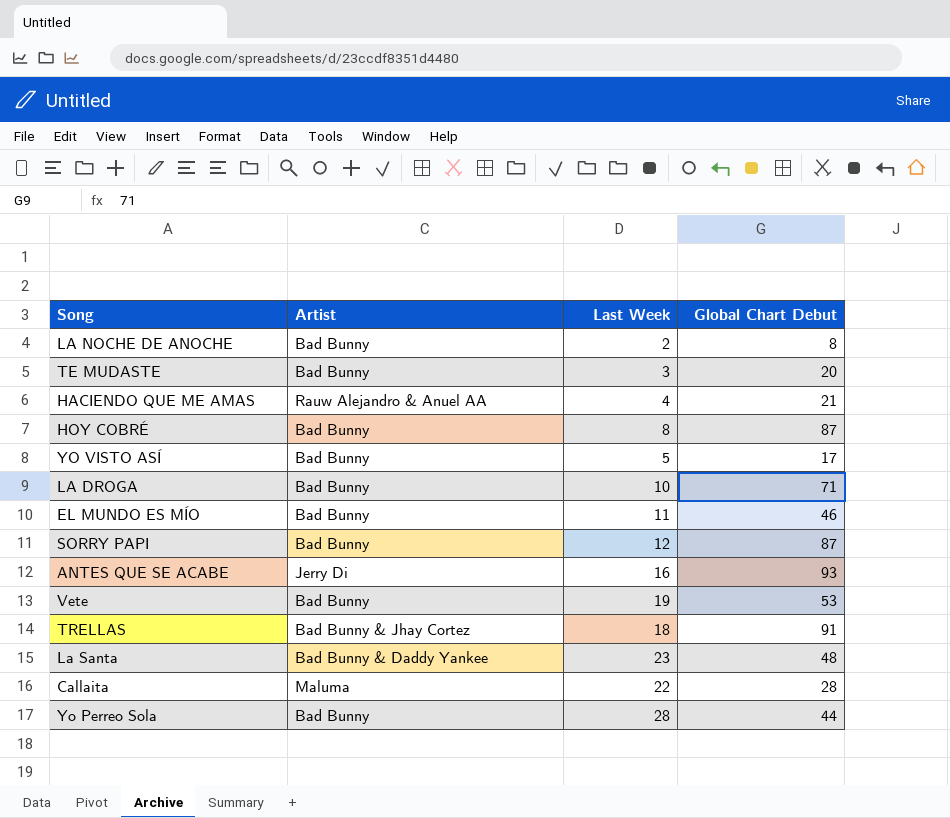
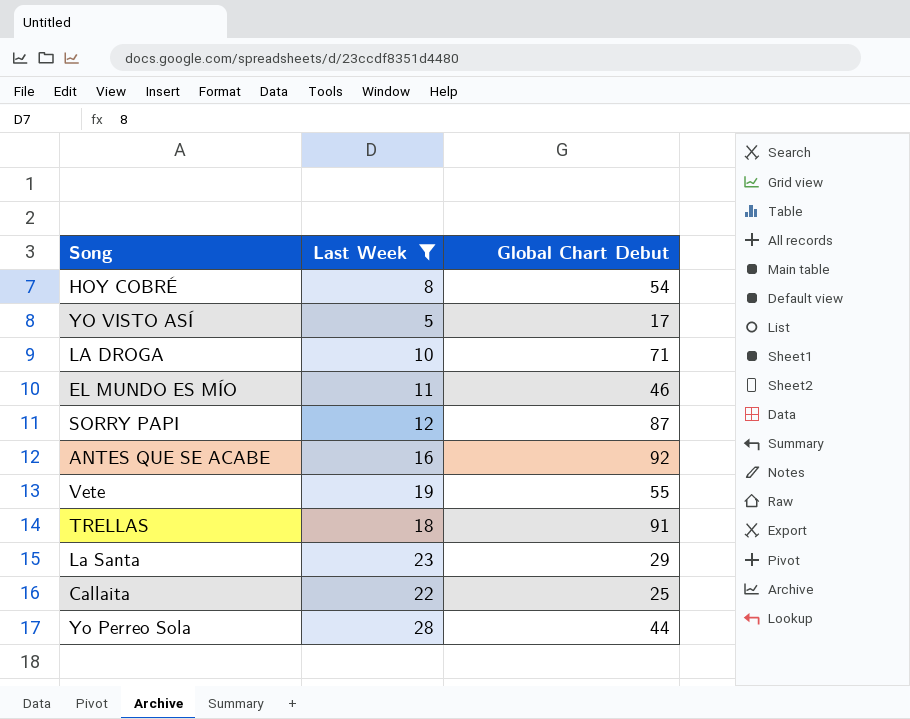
filter: none -> Last Week >= 5
column Artist | position: 2 -> none
HOY COBRÉ | Global Chart Debut: 87 -> 54
ANTES QUE SE ACABE | Global Chart Debut: 93 -> 92
Vete | Global Chart Debut: 53 -> 55
La Santa | Global Chart Debut: 48 -> 29
Callaita | Global Chart Debut: 28 -> 25

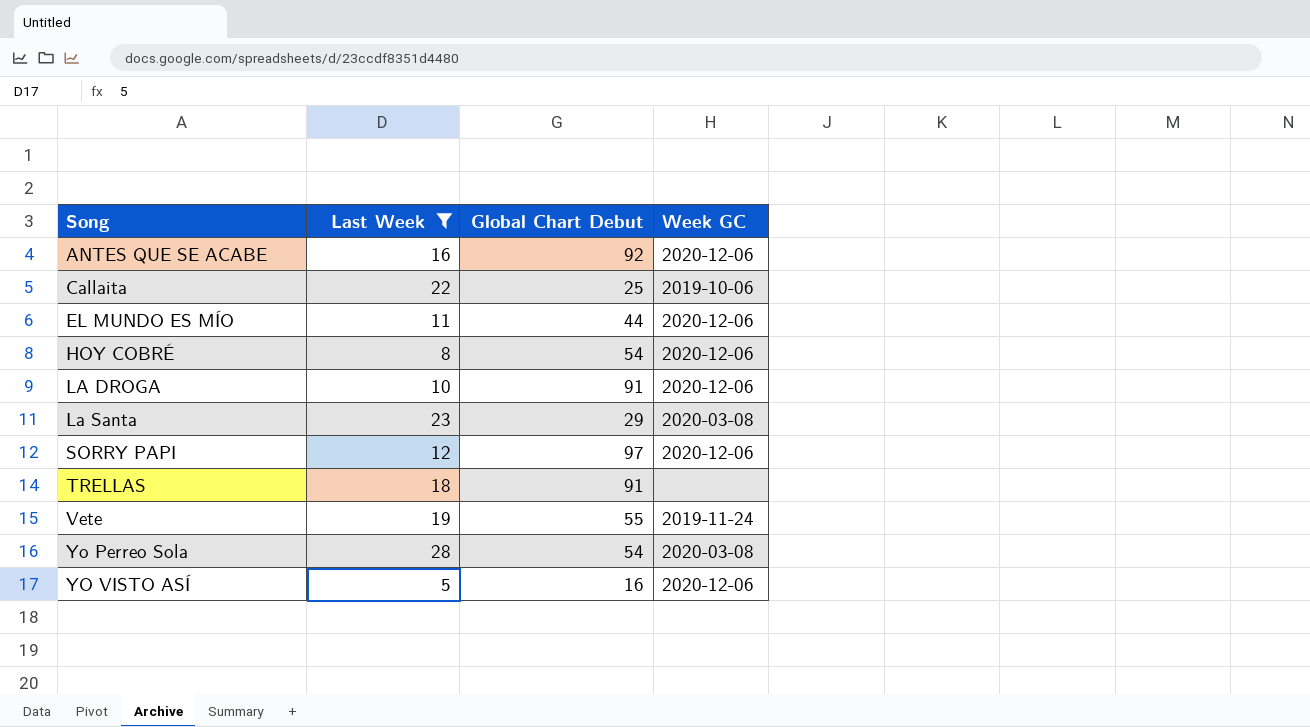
row order: none -> Song ascending
column Week GC | position: none -> 4
EL MUNDO ES MÍO | Global Chart Debut: 46 -> 44
LA DROGA | Global Chart Debut: 71 -> 91
SORRY PAPI | Global Chart Debut: 87 -> 97
Yo Perreo Sola | Global Chart Debut: 44 -> 54
YO VISTO ASÍ | Global Chart Debut: 17 -> 16

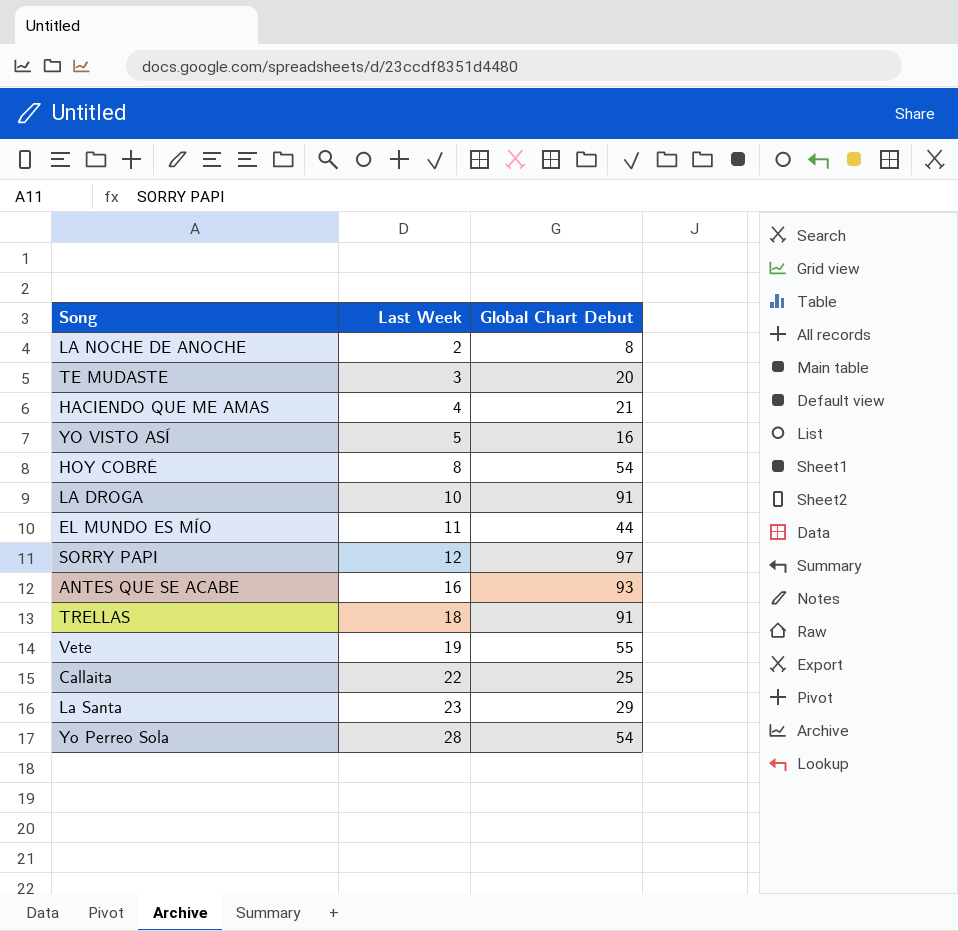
filter: Last Week >= 5 -> none
row order: Song ascending -> Last Week ascending
column Week GC | position: 4 -> none
ANTES QUE SE ACABE | Global Chart Debut: 92 -> 93

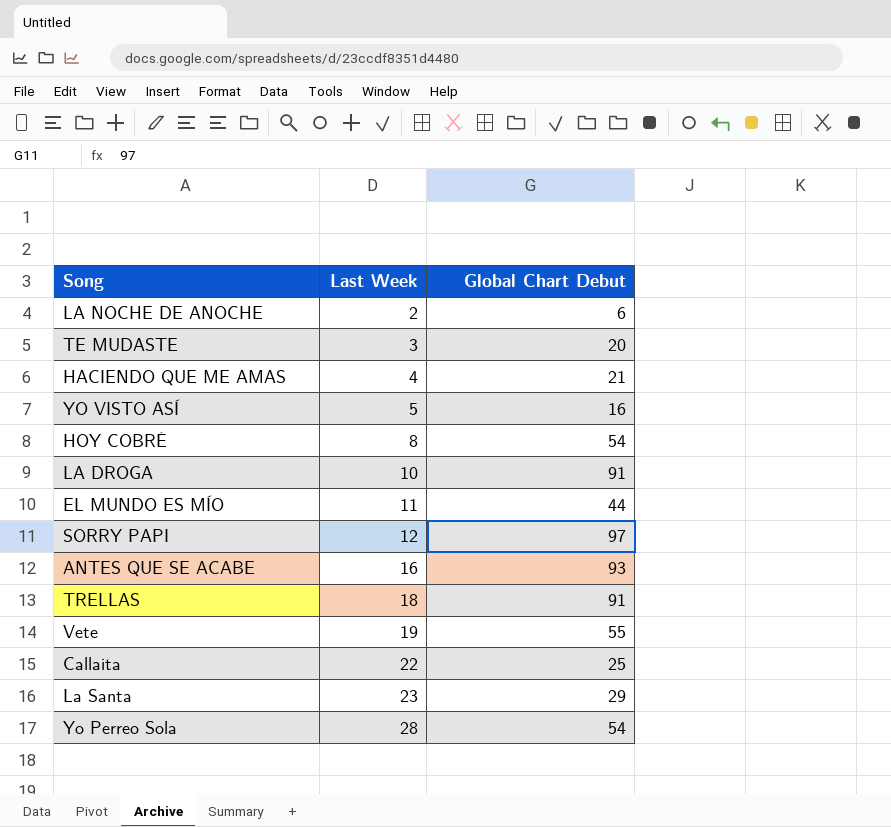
LA NOCHE DE ANOCHE | Global Chart Debut: 8 -> 6

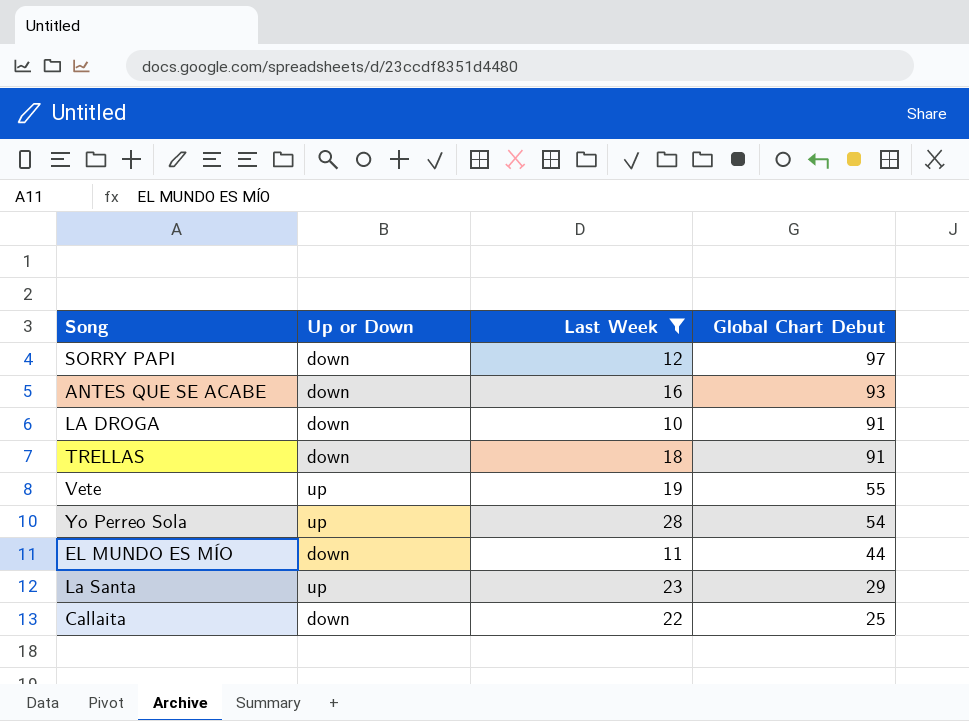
filter: none -> Last Week >= 10
row order: Last Week ascending -> Global Chart Debut descending
column Up or Down | position: none -> 2

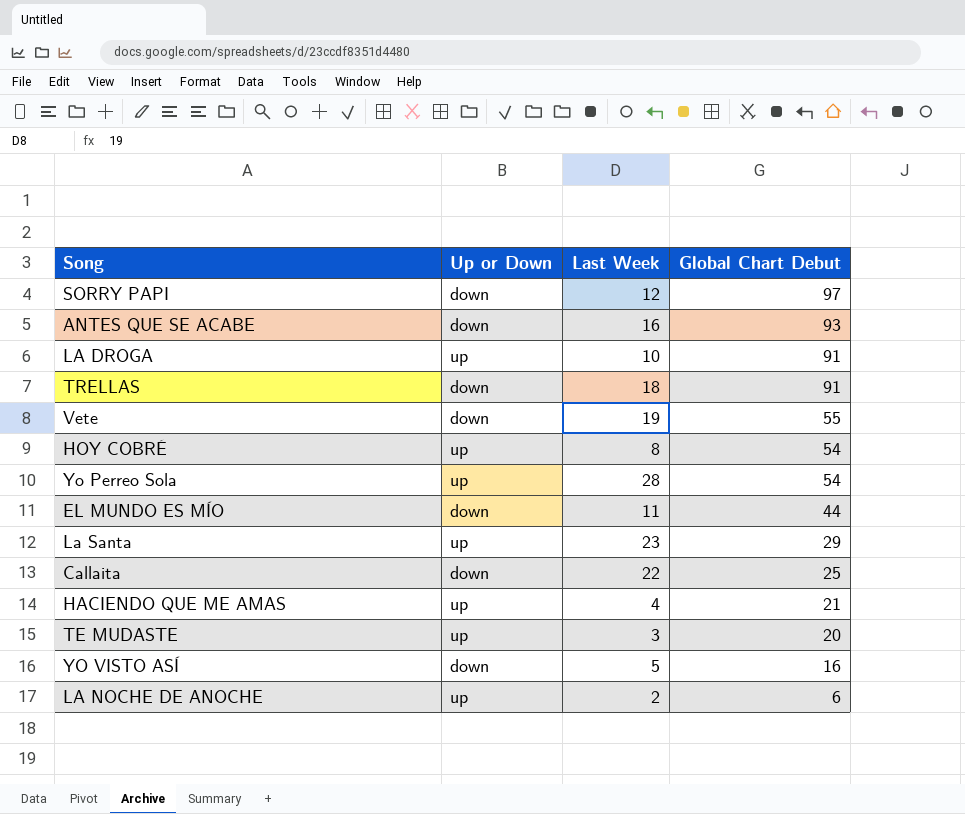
filter: Last Week >= 10 -> none
LA DROGA | Up or Down: down -> up
Vete | Up or Down: up -> down

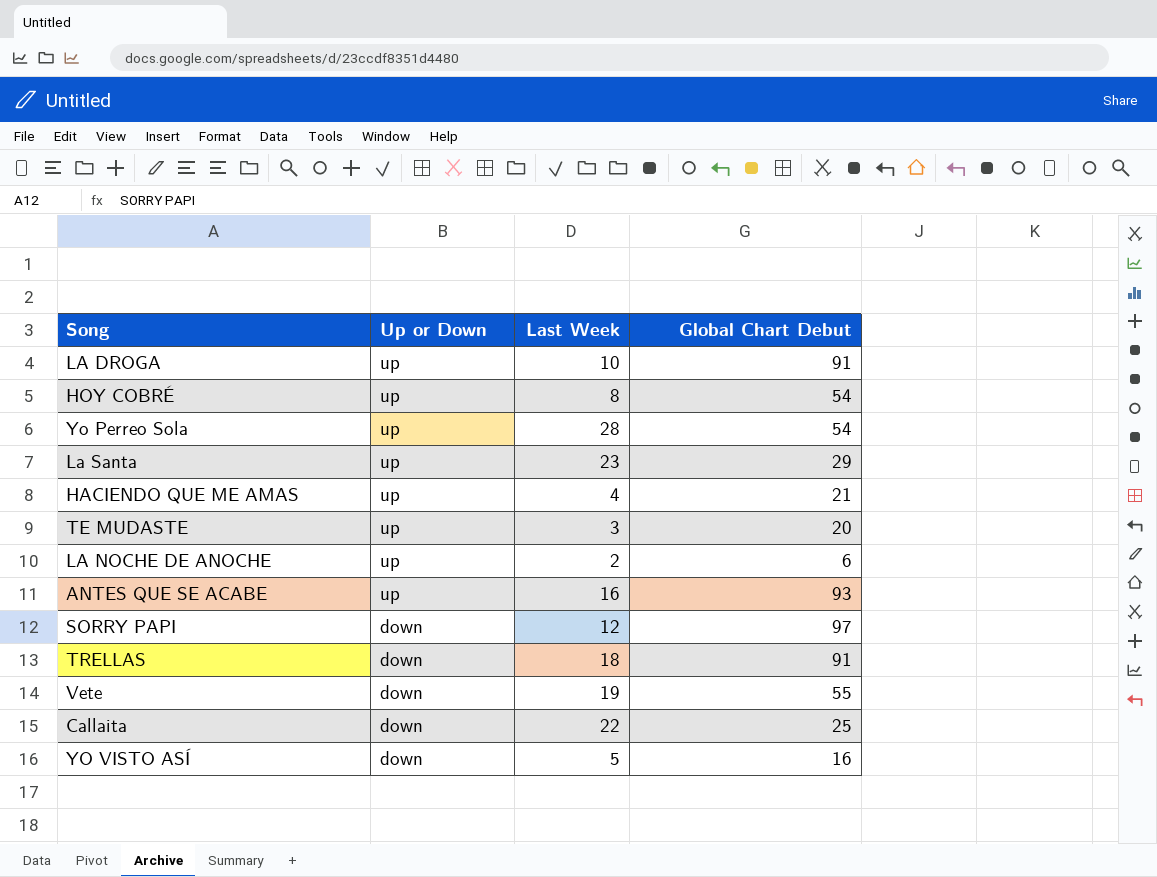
row order: Global Chart Debut descending -> Up or Down descending
row EL MUNDO ES MÍO: down | 11 | 44 -> none
ANTES QUE SE ACABE | Up or Down: down -> up

